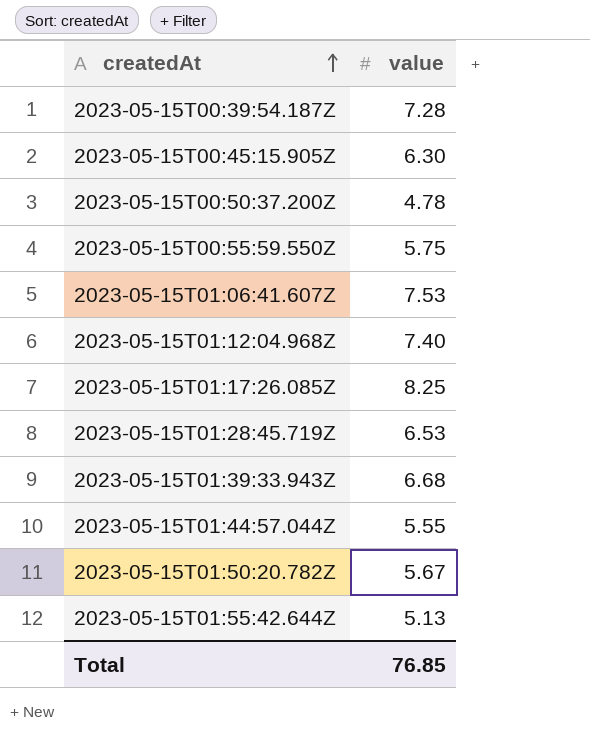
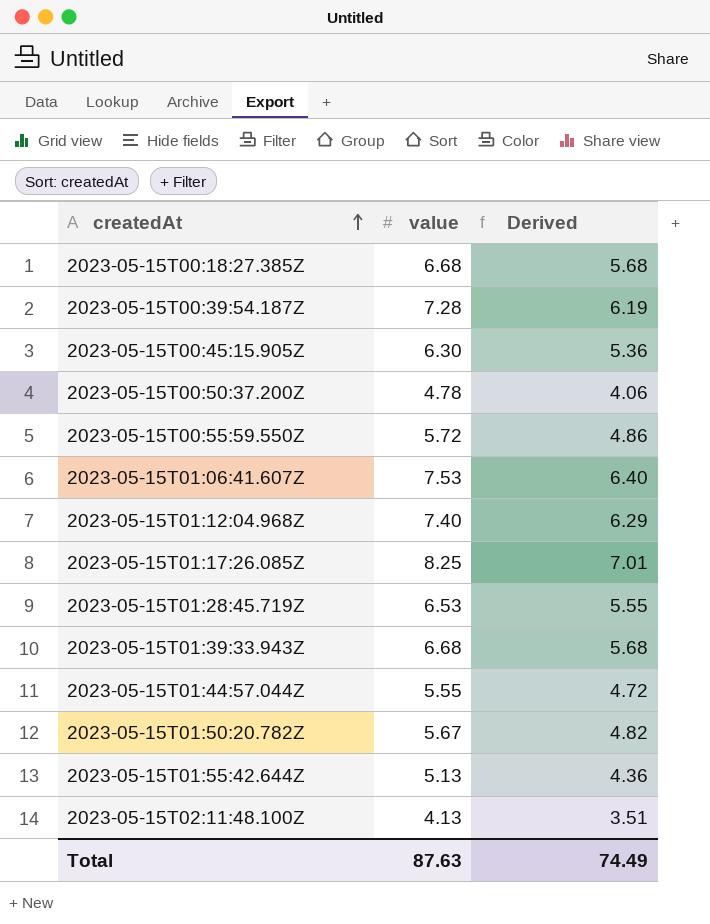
column Derived | formula: none -> [value] * 0.85
row 2023-05-15T00:18:27.385Z: none -> 6.68 | 5.68
2023-05-15T00:55:59.550Z | value: 5.75 -> 5.72
row 2023-05-15T02:11:48.100Z: none -> 4.13 | 3.51
Total | value: 76.85 -> 87.63

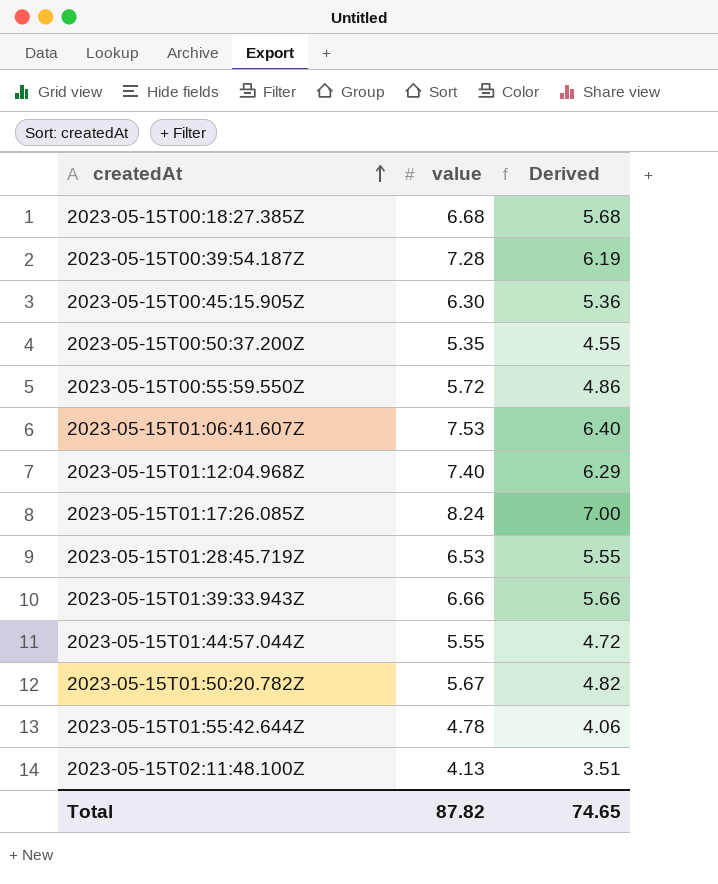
2023-05-15T00:50:37.200Z | value: 4.78 -> 5.35
2023-05-15T00:50:37.200Z | Derived: 4.06 -> 4.55
2023-05-15T01:17:26.085Z | value: 8.25 -> 8.24
2023-05-15T01:17:26.085Z | Derived: 7.01 -> 7.00
2023-05-15T01:39:33.943Z | value: 6.68 -> 6.66
2023-05-15T01:39:33.943Z | Derived: 5.68 -> 5.66
2023-05-15T01:55:42.644Z | value: 5.13 -> 4.78
2023-05-15T01:55:42.644Z | Derived: 4.36 -> 4.06
Total | value: 87.63 -> 87.82
Total | Derived: 74.49 -> 74.65

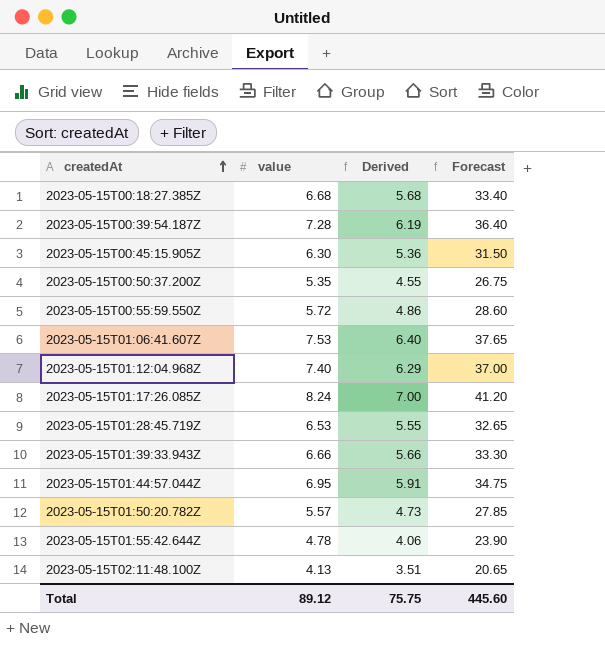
column Forecast | formula: none -> [value] * 5
2023-05-15T01:44:57.044Z | value: 5.55 -> 6.95
2023-05-15T01:44:57.044Z | Derived: 4.72 -> 5.91
2023-05-15T01:50:20.782Z | value: 5.67 -> 5.57
2023-05-15T01:50:20.782Z | Derived: 4.82 -> 4.73
Total | value: 87.82 -> 89.12
Total | Derived: 74.65 -> 75.75

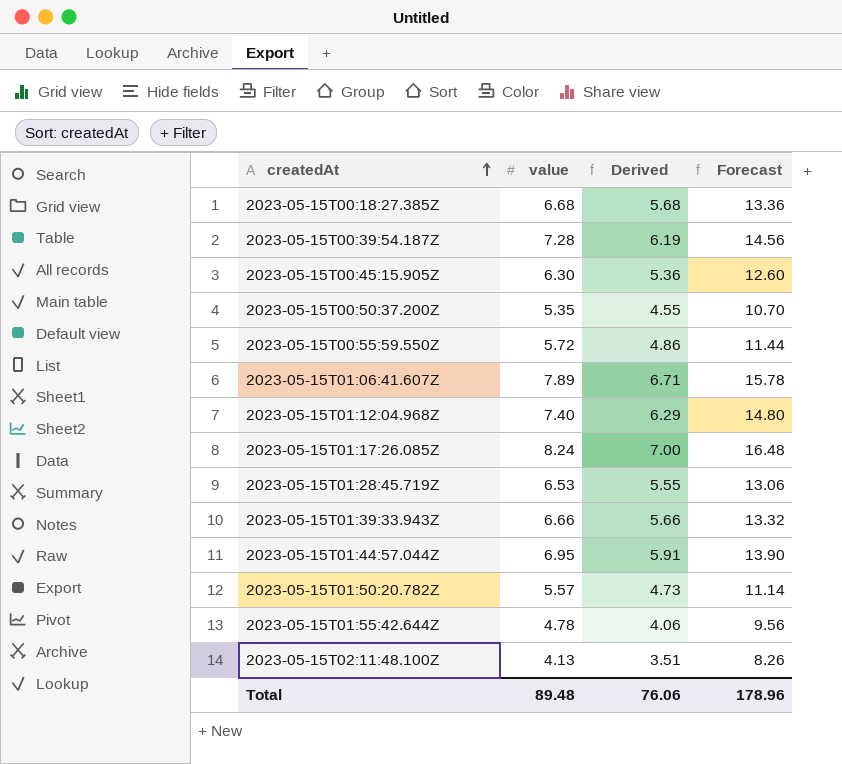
column Forecast | formula: [value] * 5 -> [value] * 2
2023-05-15T01:06:41.607Z | value: 7.53 -> 7.89
2023-05-15T01:06:41.607Z | Derived: 6.40 -> 6.71
Total | value: 89.12 -> 89.48
Total | Derived: 75.75 -> 76.06
Total | Forecast: 445.60 -> 178.96

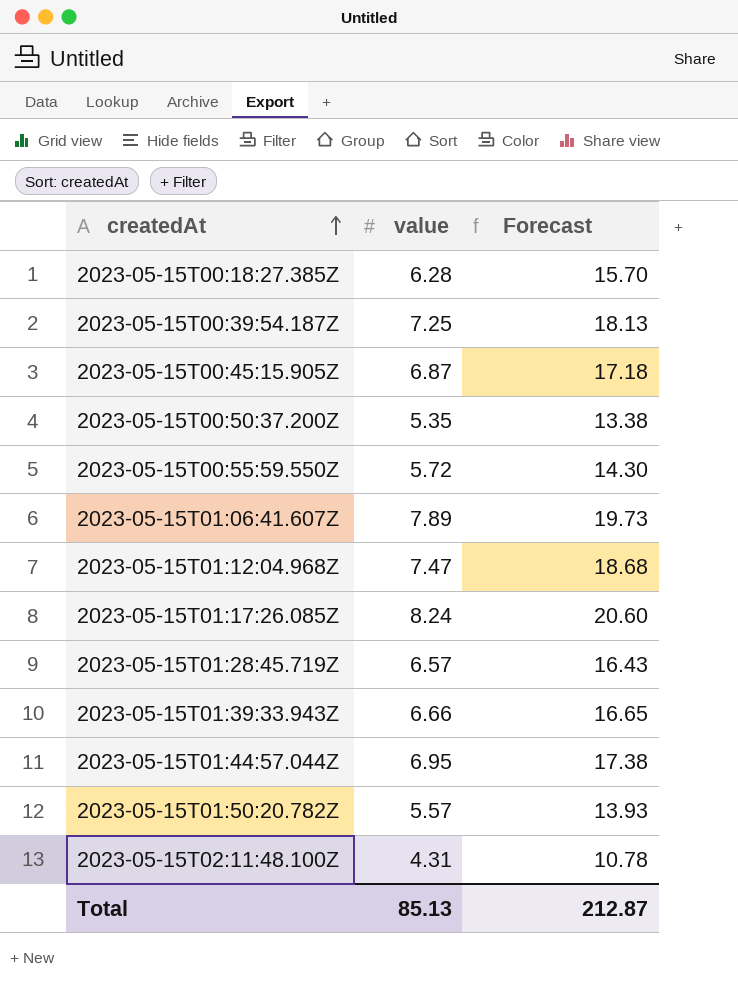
column Derived | formula: [value] * 0.85 -> none
column Forecast | formula: [value] * 2 -> [value] * 2.5
row 2023-05-15T01:55:42.644Z: 4.78 | 4.06 | 9.56 -> none
2023-05-15T00:18:27.385Z | value: 6.68 -> 6.28
2023-05-15T00:39:54.187Z | value: 7.28 -> 7.25
2023-05-15T00:45:15.905Z | value: 6.30 -> 6.87
2023-05-15T01:12:04.968Z | value: 7.40 -> 7.47
2023-05-15T01:28:45.719Z | value: 6.53 -> 6.57
2023-05-15T02:11:48.100Z | value: 4.13 -> 4.31
Total | value: 89.48 -> 85.13
Total | Forecast: 178.96 -> 212.87

